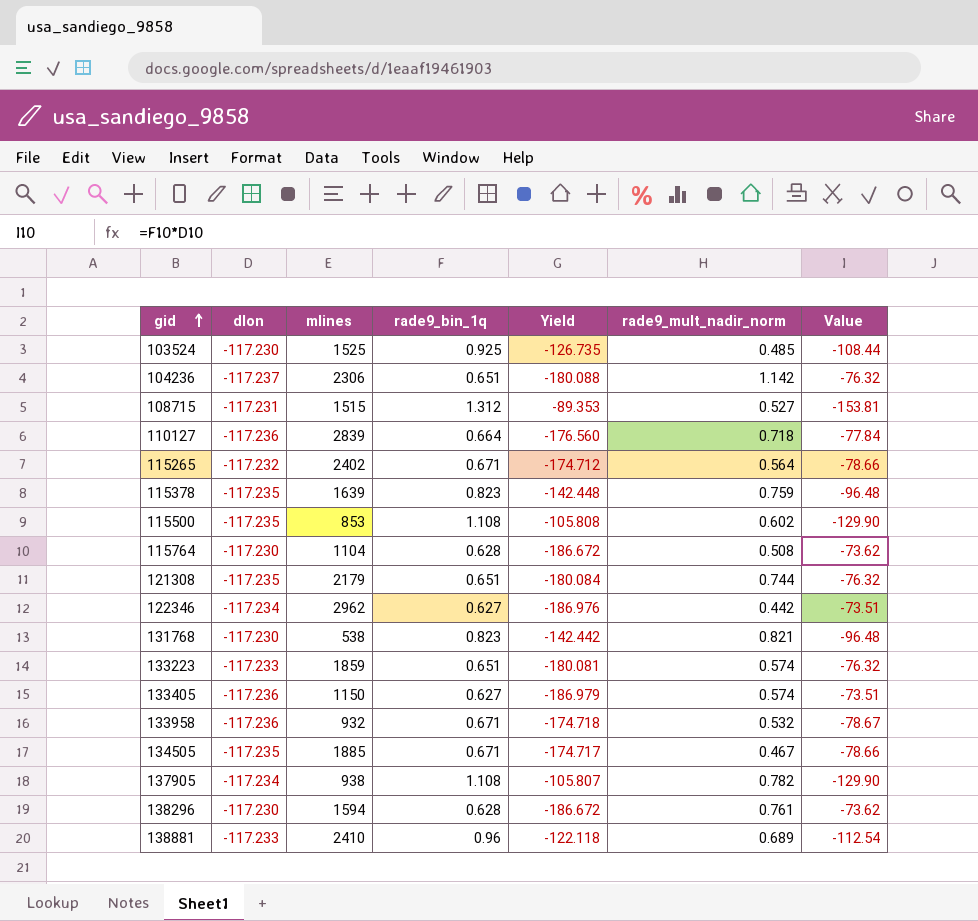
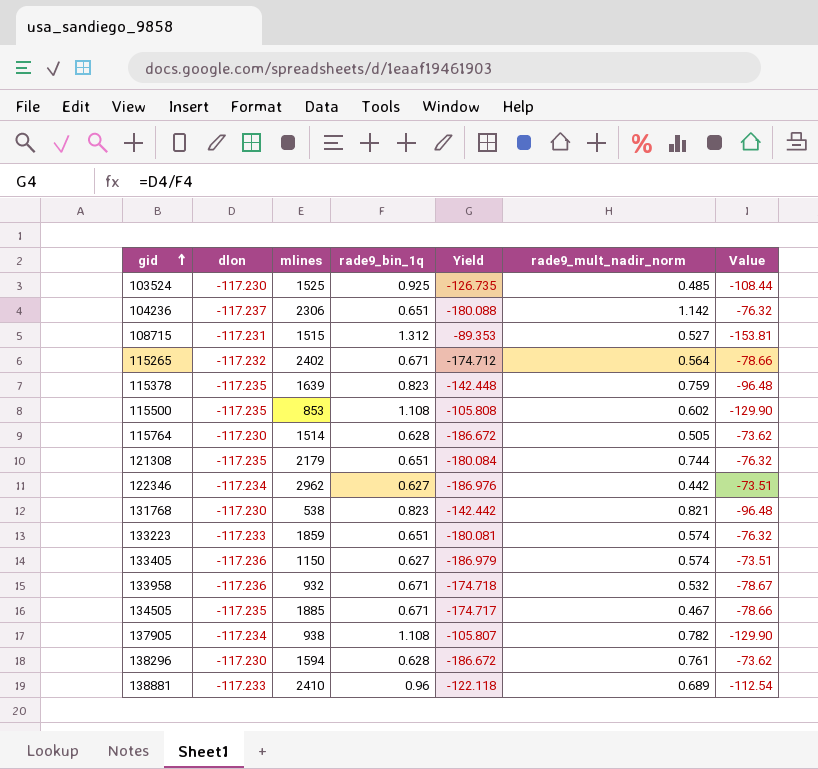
row 110127: -117.236 | 2839 | 0.664 | -176.560 | 0.718 | -77.84 -> none
115764 | mlines: 1104 -> 1514
115764 | rade9_mult_nadir_norm: 0.508 -> 0.505

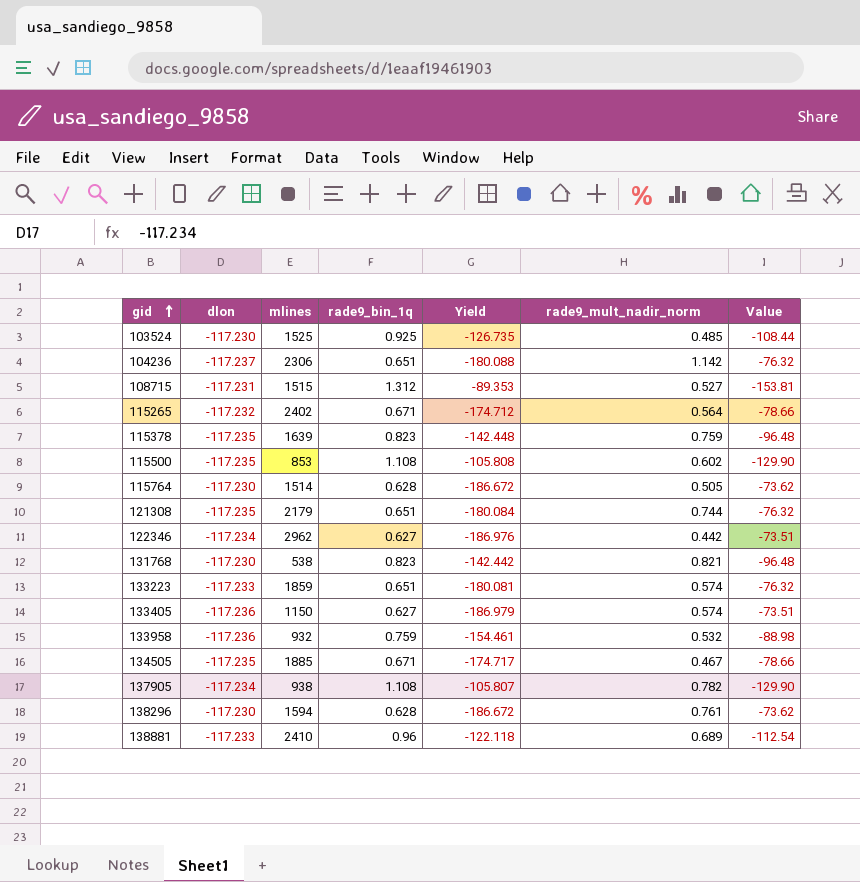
133958 | rade9_bin_1q: 0.671 -> 0.759
133958 | Yield: -174.718 -> -154.461
133958 | Value: -78.67 -> -88.98

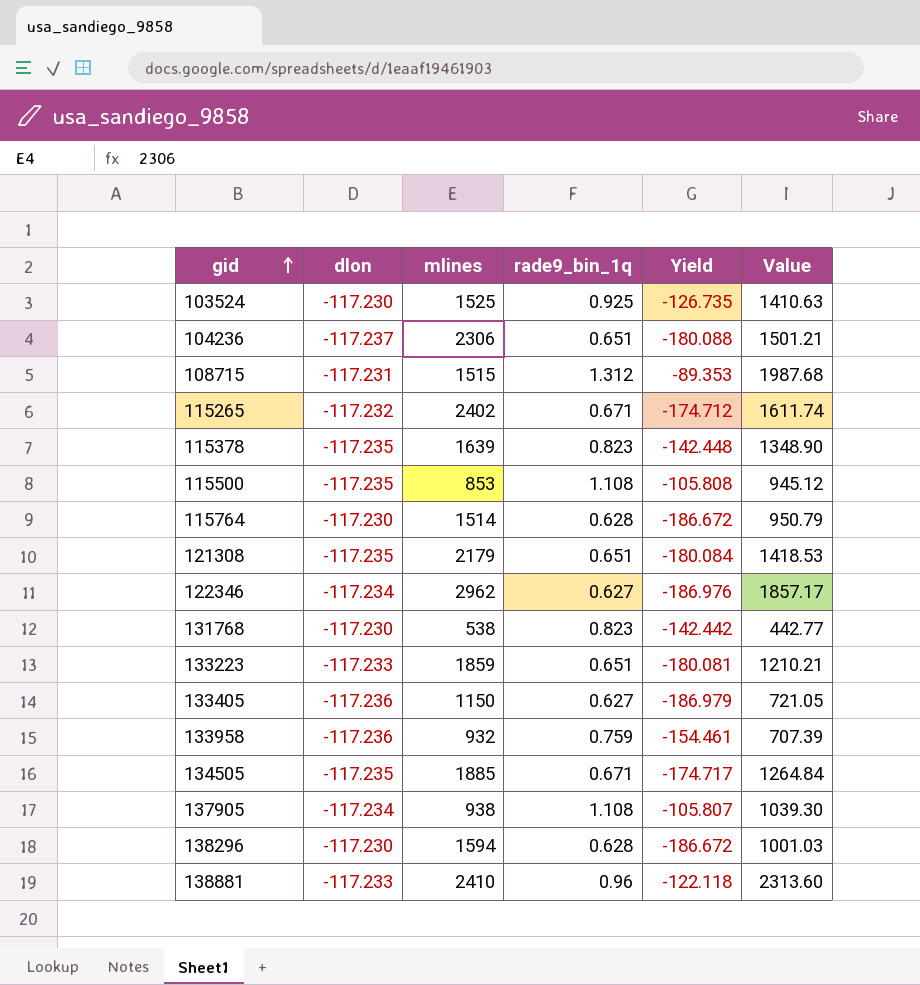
column rade9_mult_nadir_norm | position: 6 -> none
column Value | formula: [dlon] * [rade9_bin_1q] -> [mlines] * [rade9_bin_1q]

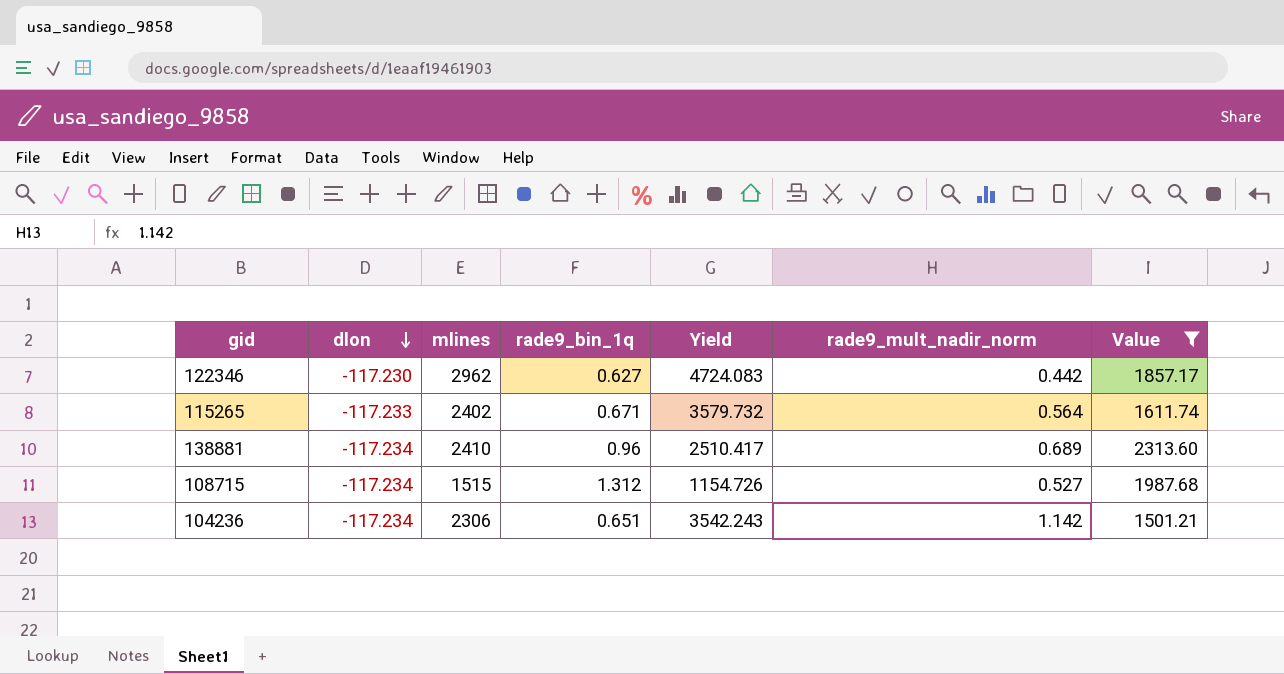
filter: none -> Value >= 1501.21
row order: gid ascending -> dlon descending
column Yield | formula: [dlon] / [rade9_bin_1q] -> [mlines] / [rade9_bin_1q]
column rade9_mult_nadir_norm | position: none -> 6
122346 | dlon: -117.234 -> -117.230
115265 | dlon: -117.232 -> -117.233
138881 | dlon: -117.233 -> -117.234
108715 | dlon: -117.231 -> -117.234
104236 | dlon: -117.237 -> -117.234

